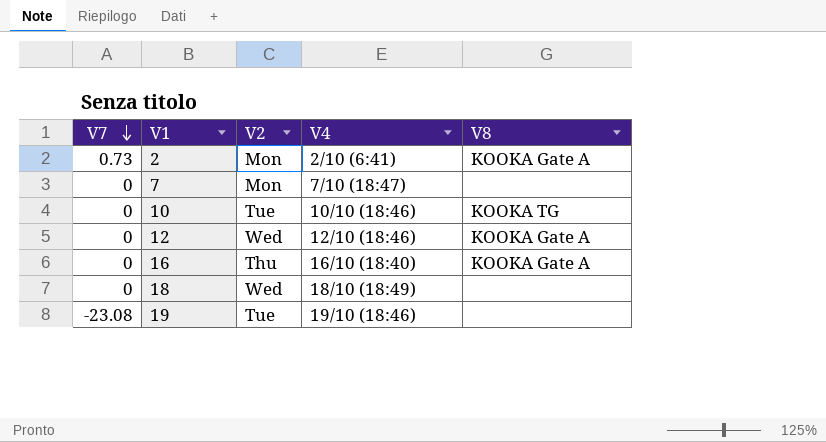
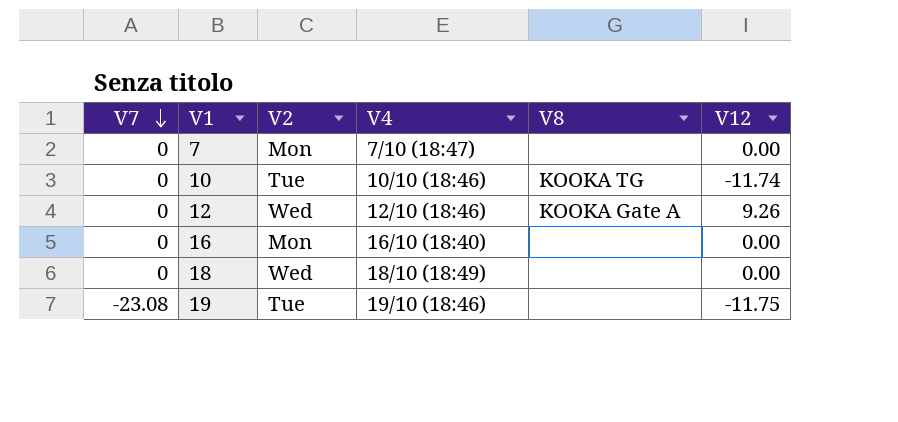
column V12 | position: none -> 6
row 2: 0.73 | Mon | 2/10 (6:41) | KOOKA Gate A -> none
16 | V2: Thu -> Mon
16 | V8: KOOKA Gate A -> none

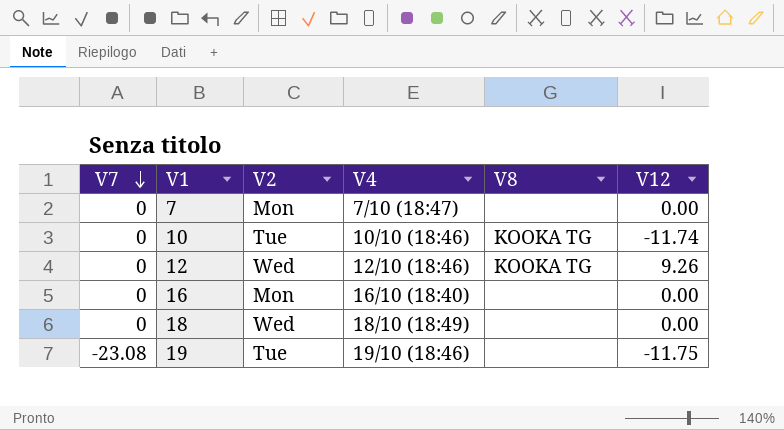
12 | V8: KOOKA Gate A -> KOOKA TG

